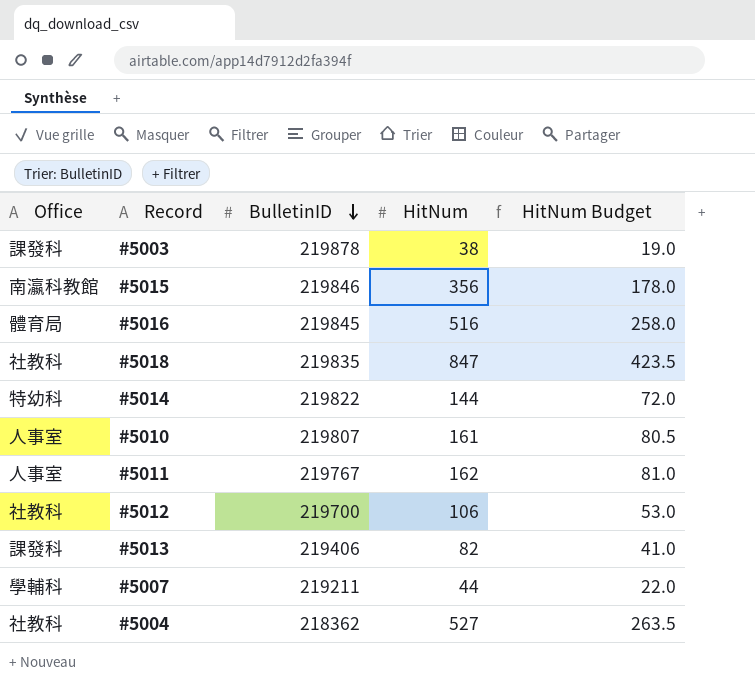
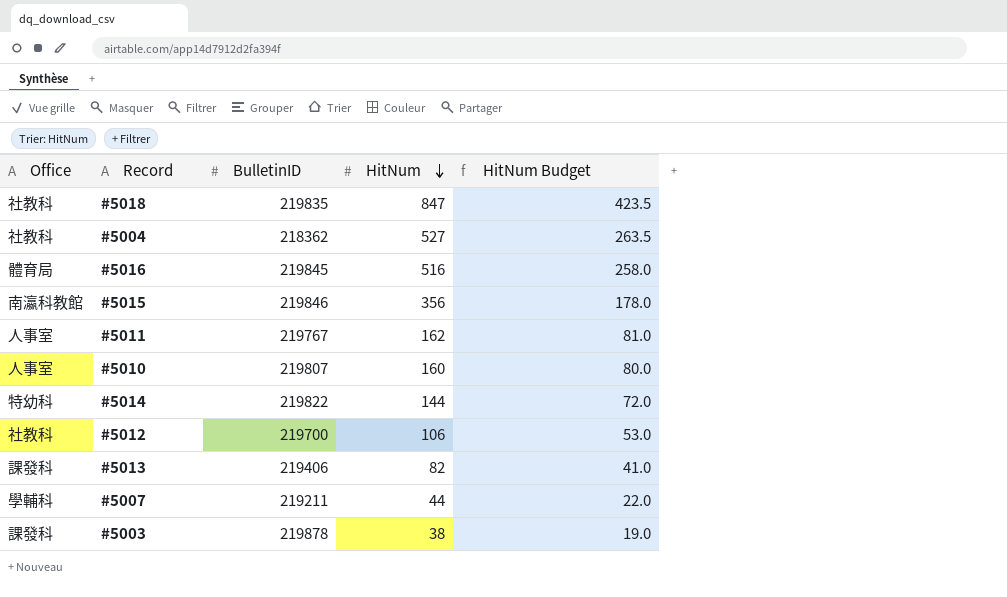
row order: BulletinID descending -> HitNum descending
#5010 | HitNum: 161 -> 160
#5010 | HitNum Budget: 80.5 -> 80.0

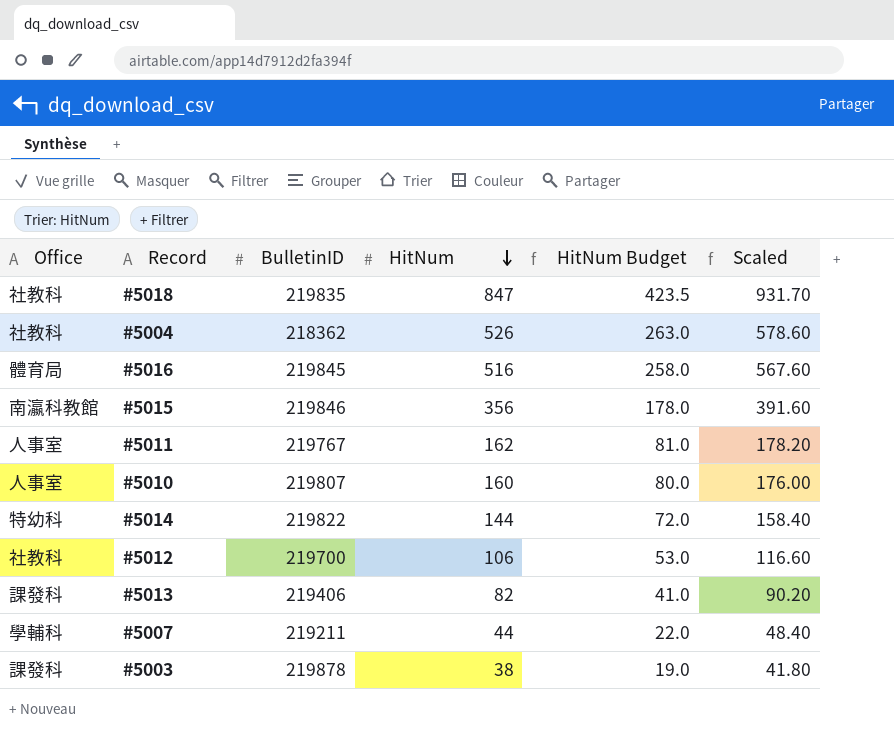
column Scaled | formula: none -> [HitNum] * 1.1
#5004 | HitNum: 527 -> 526
#5004 | HitNum Budget: 263.5 -> 263.0

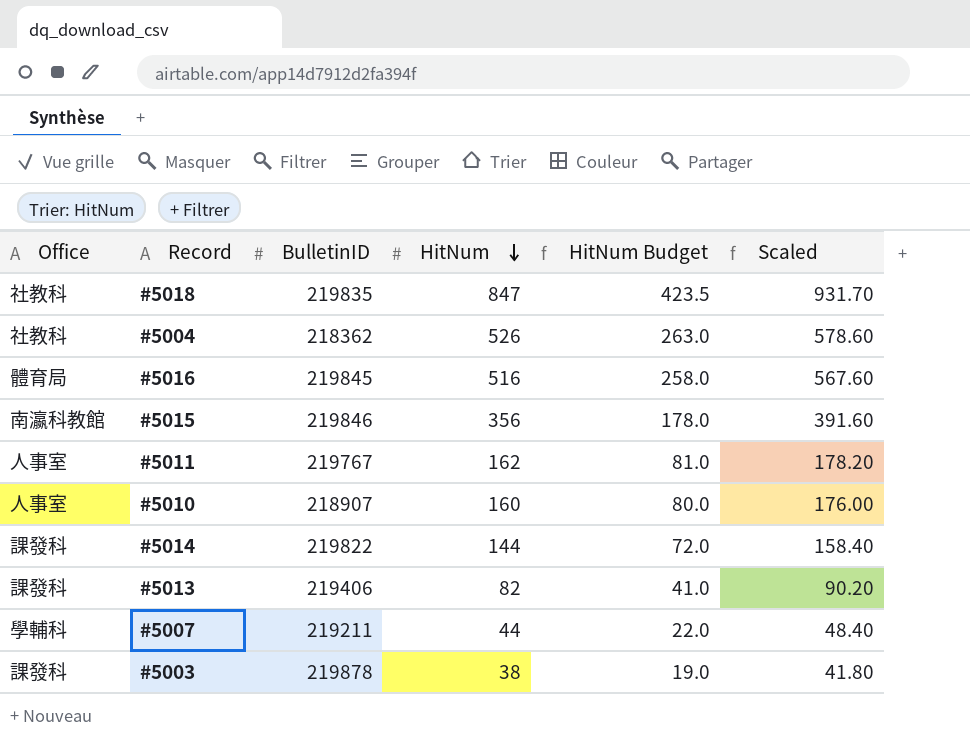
row #5012: 社教科 | 219700 | 106 | 53.0 | 116.60 -> none
#5010 | BulletinID: 219807 -> 218907
#5014 | Office: 特幼科 -> 課發科

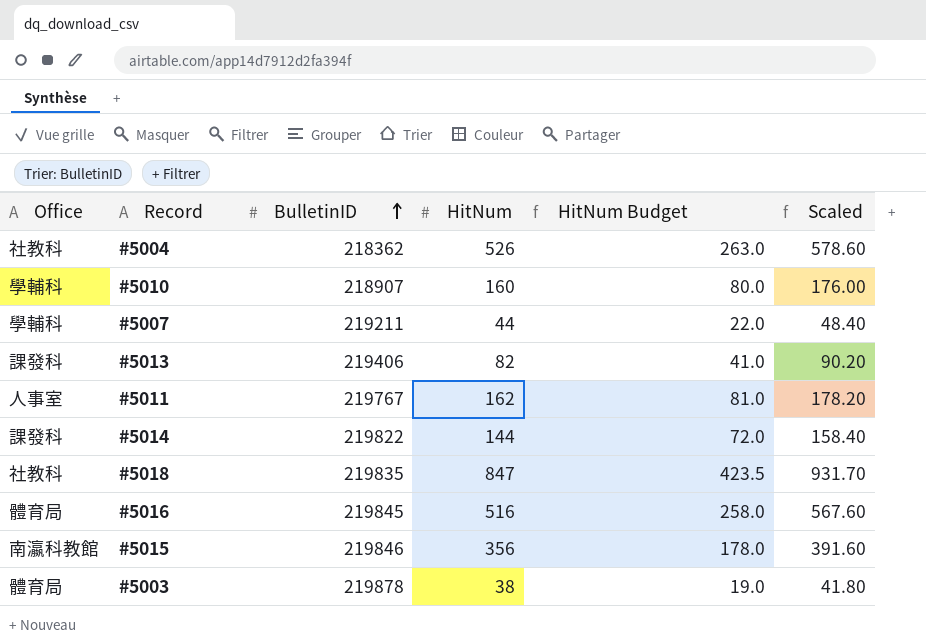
row order: HitNum descending -> BulletinID ascending
#5010 | Office: 人事室 -> 學輔科
#5003 | Office: 課發科 -> 體育局

